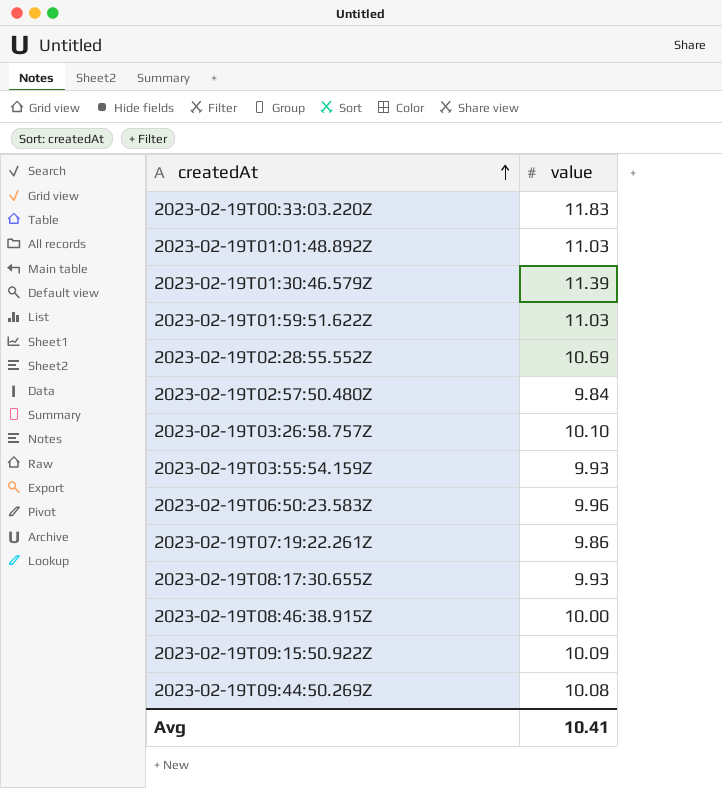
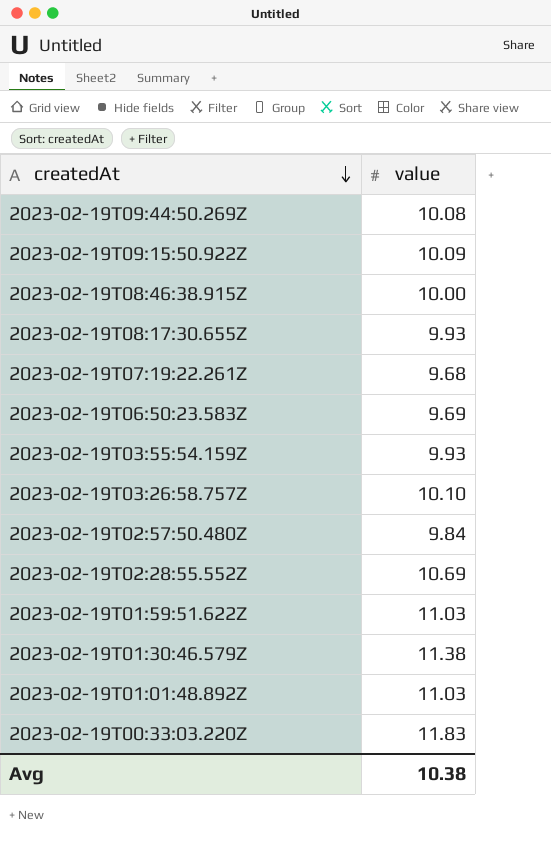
row order: createdAt ascending -> createdAt descending
2023-02-19T07:19:22.261Z | value: 9.86 -> 9.68
2023-02-19T06:50:23.583Z | value: 9.96 -> 9.69
2023-02-19T01:30:46.579Z | value: 11.39 -> 11.38
Avg | value: 10.41 -> 10.38

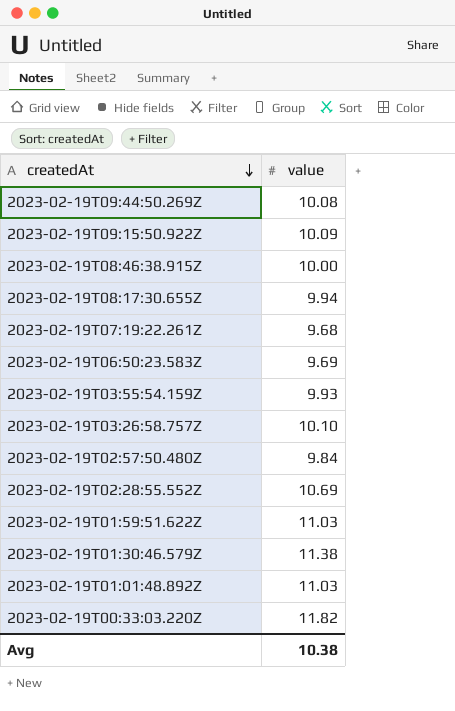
2023-02-19T08:17:30.655Z | value: 9.93 -> 9.94
2023-02-19T00:33:03.220Z | value: 11.83 -> 11.82

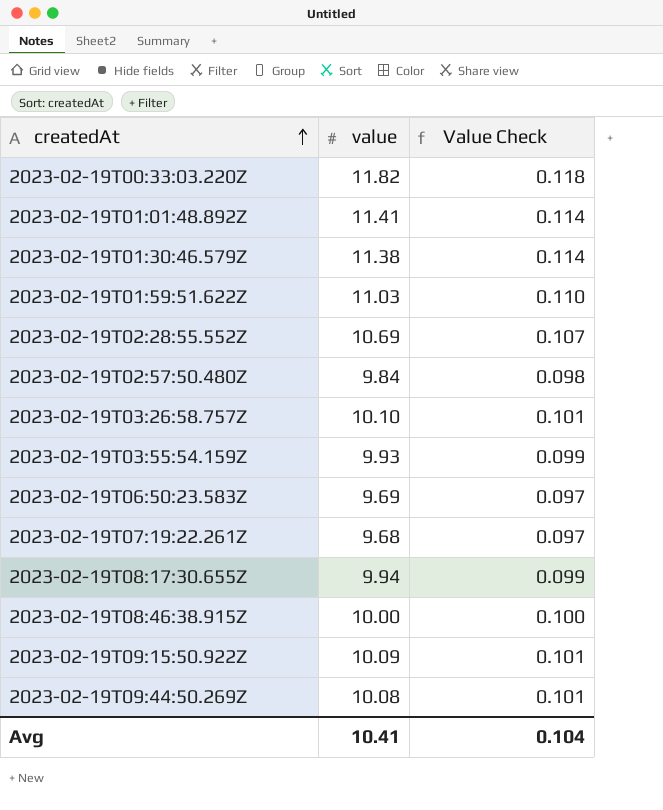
row order: createdAt descending -> createdAt ascending
column Value Check | formula: none -> [value] * 0.01
2023-02-19T01:01:48.892Z | value: 11.03 -> 11.41
Avg | value: 10.38 -> 10.41

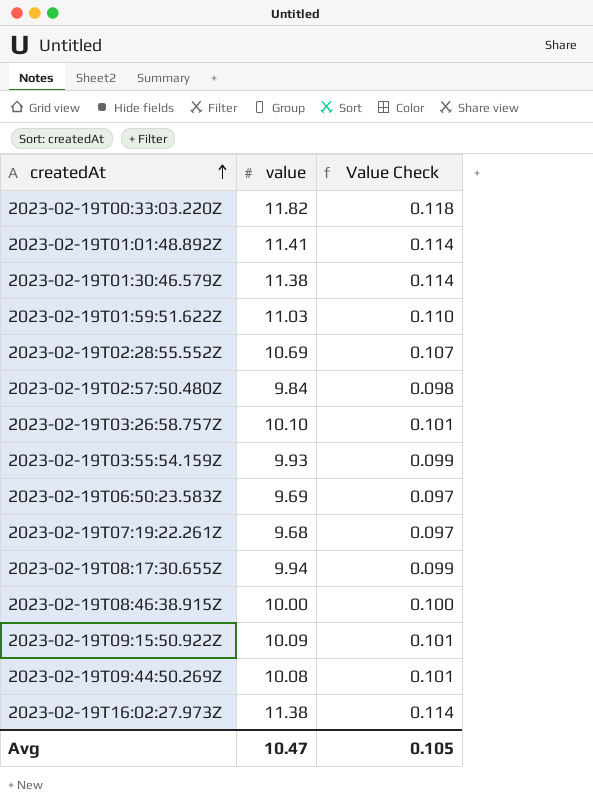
row 2023-02-19T16:02:27.973Z: none -> 11.38 | 0.114
Avg | value: 10.41 -> 10.47
Avg | Value Check: 0.104 -> 0.105

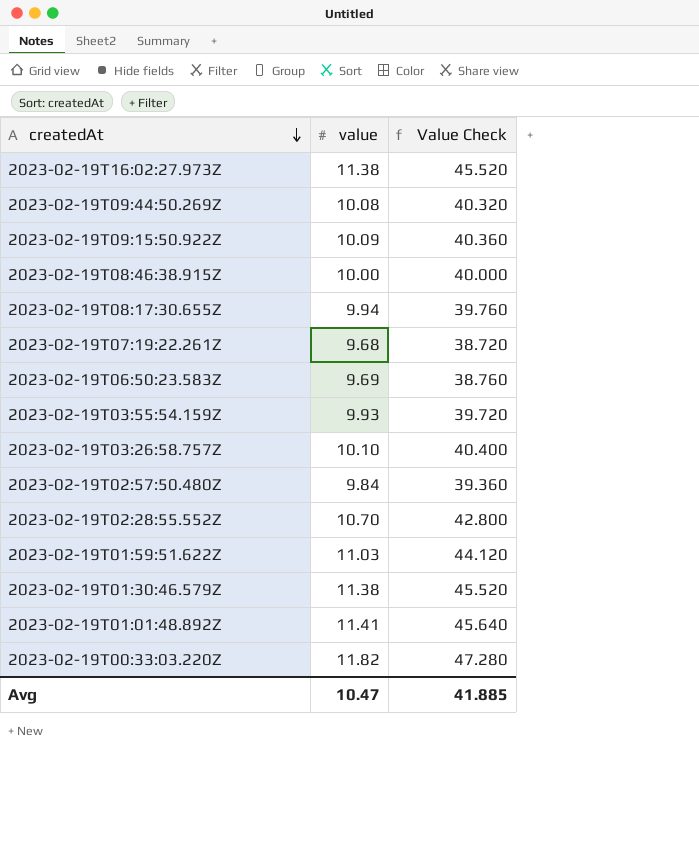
row order: createdAt ascending -> createdAt descending
column Value Check | formula: [value] * 0.01 -> [value] * 4
2023-02-19T02:28:55.552Z | value: 10.69 -> 10.70
Avg | Value Check: 0.105 -> 41.885

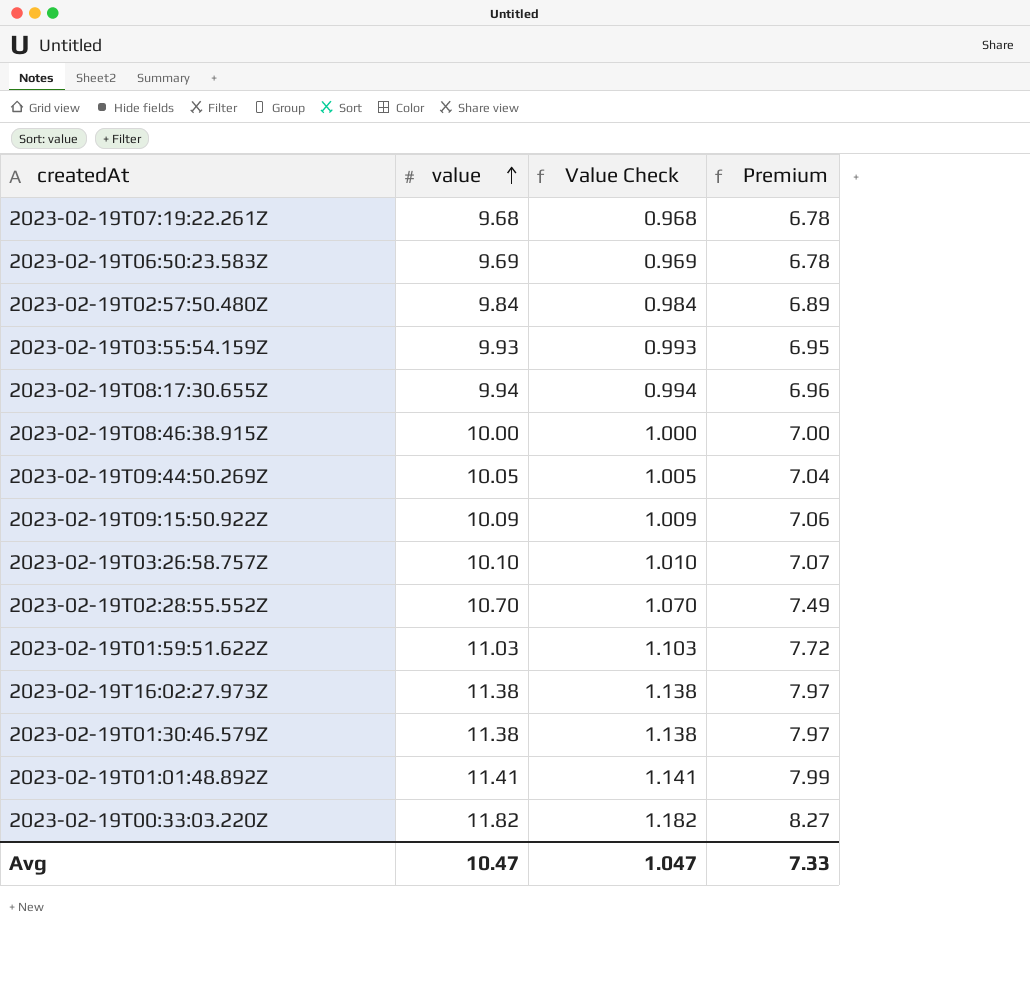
row order: createdAt descending -> value ascending
column Value Check | formula: [value] * 4 -> [value] * 0.1
column Premium | formula: none -> [value] * 0.7
2023-02-19T09:44:50.269Z | value: 10.08 -> 10.05
Avg | Value Check: 41.885 -> 1.047

